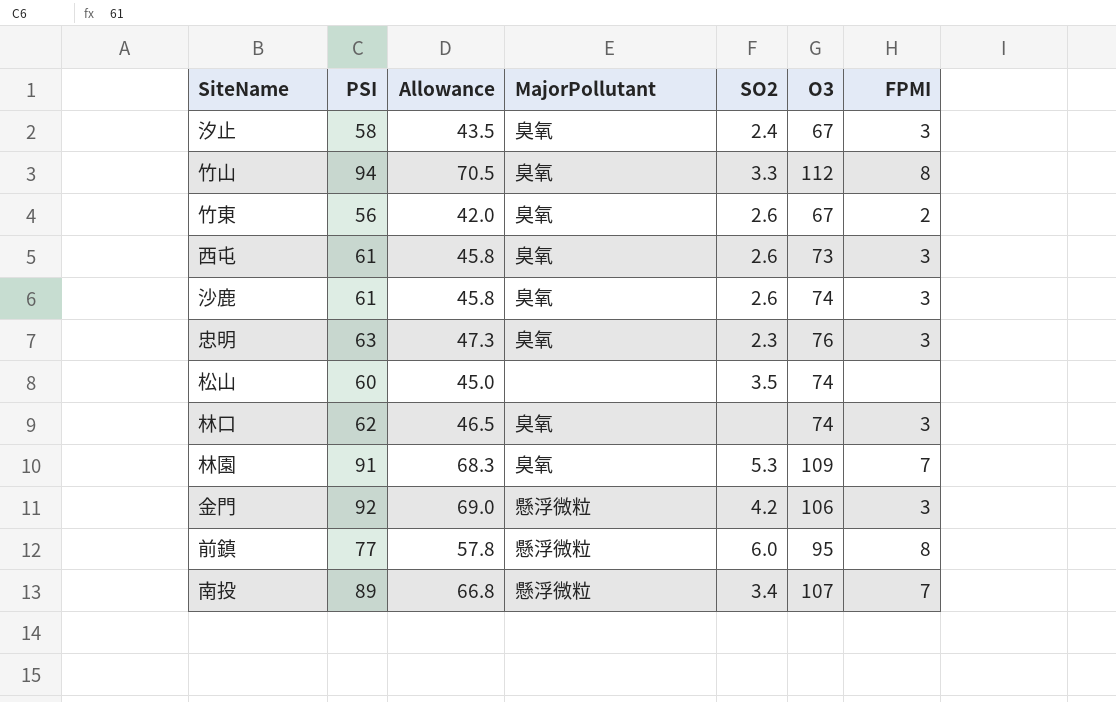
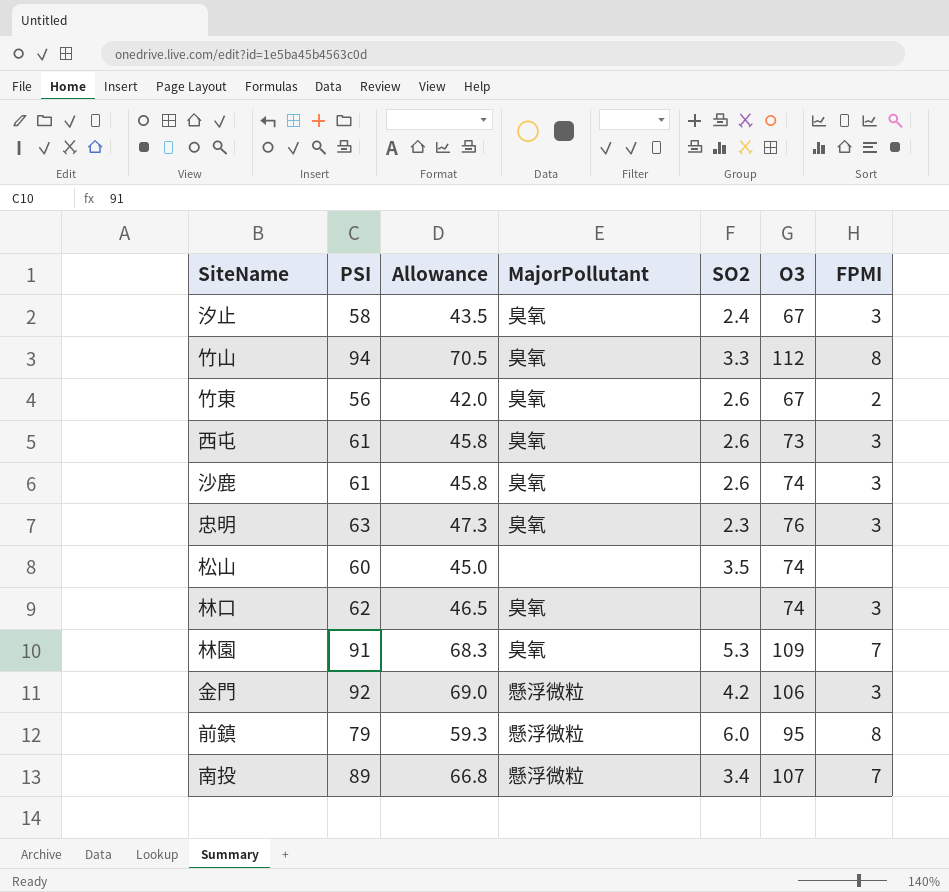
前鎮 | PSI: 77 -> 79
前鎮 | Allowance: 57.8 -> 59.3

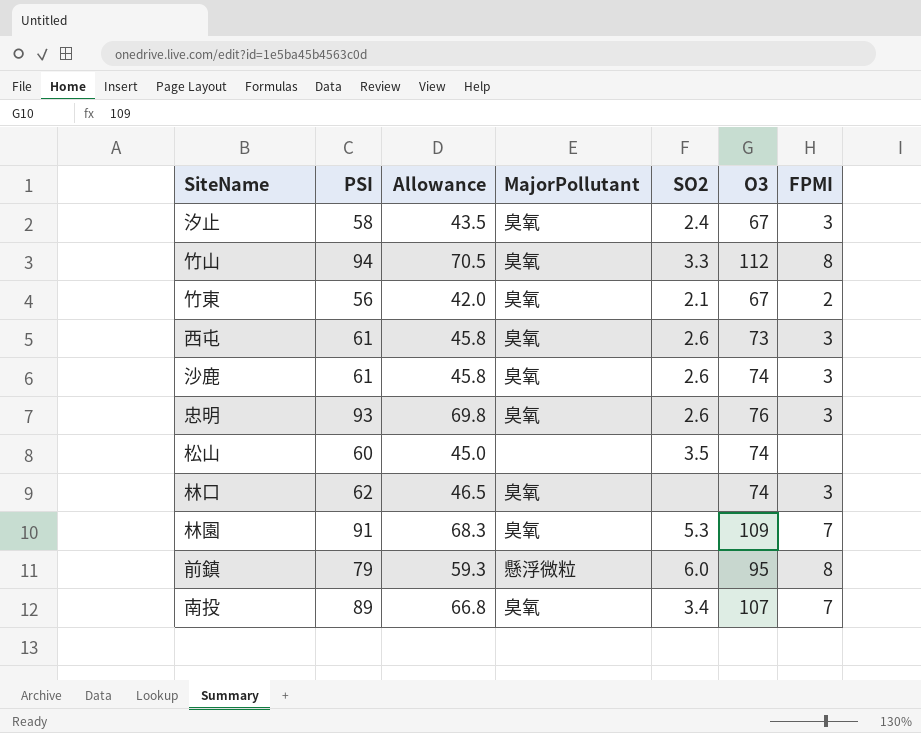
row 金門: 92 | 69.0 | 懸浮微粒 | 4.2 | 106 | 3 -> none
竹東 | SO2: 2.6 -> 2.1
忠明 | PSI: 63 -> 93
忠明 | Allowance: 47.3 -> 69.8
忠明 | SO2: 2.3 -> 2.6
南投 | MajorPollutant: 懸浮微粒 -> 臭氧

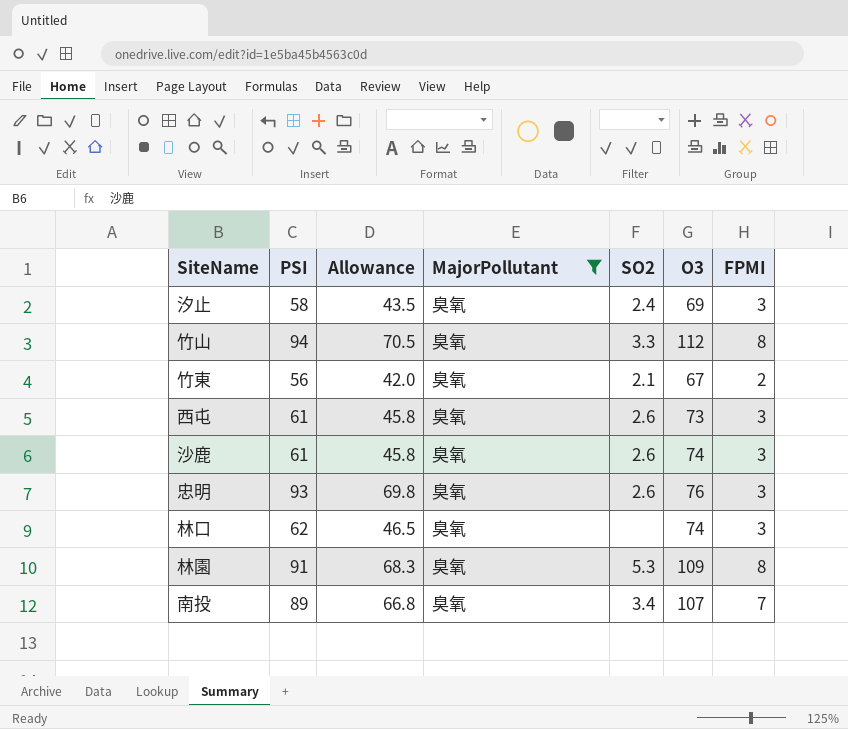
filter: none -> MajorPollutant = 臭氧
汐止 | O3: 67 -> 69
林園 | FPMI: 7 -> 8

